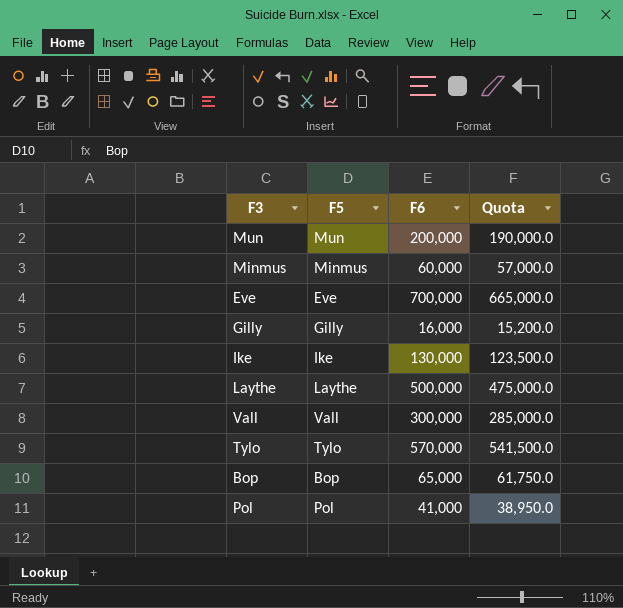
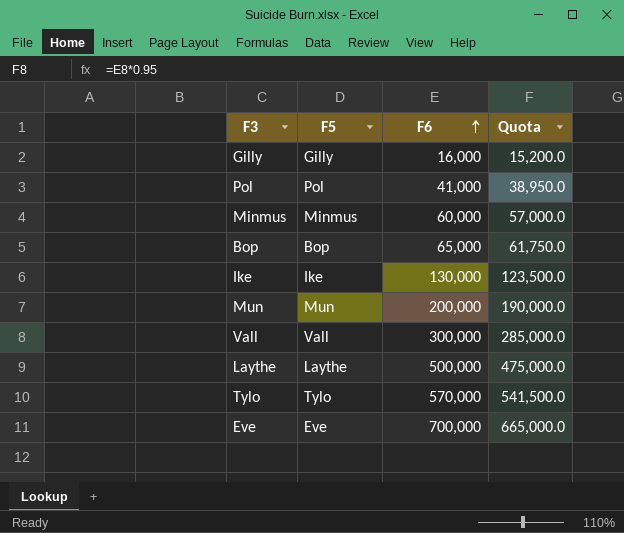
row order: none -> F6 ascending

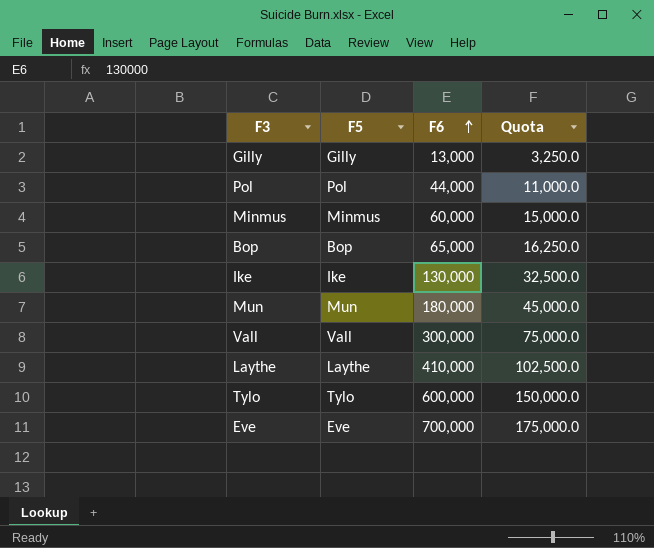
column Quota | formula: [F6] * 0.95 -> [F6] * 0.25
Gilly | F6: 16,000 -> 13,000
Pol | F6: 41,000 -> 44,000
Mun | F6: 200,000 -> 180,000
Laythe | F6: 500,000 -> 410,000
Tylo | F6: 570,000 -> 600,000

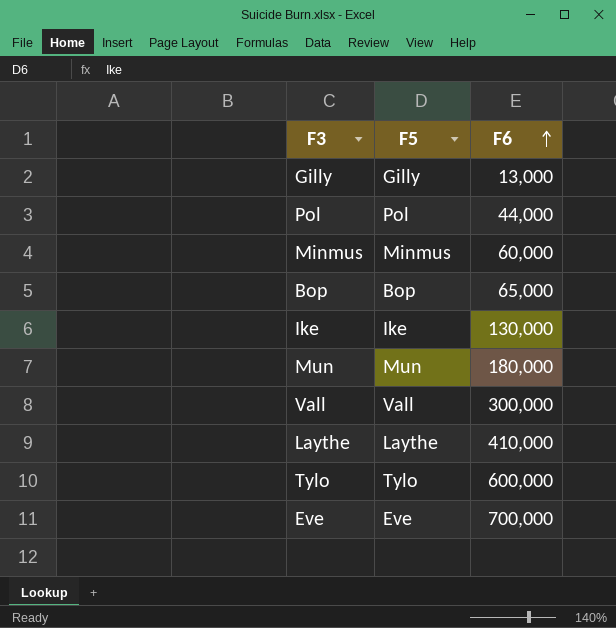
column Quota | formula: [F6] * 0.25 -> none

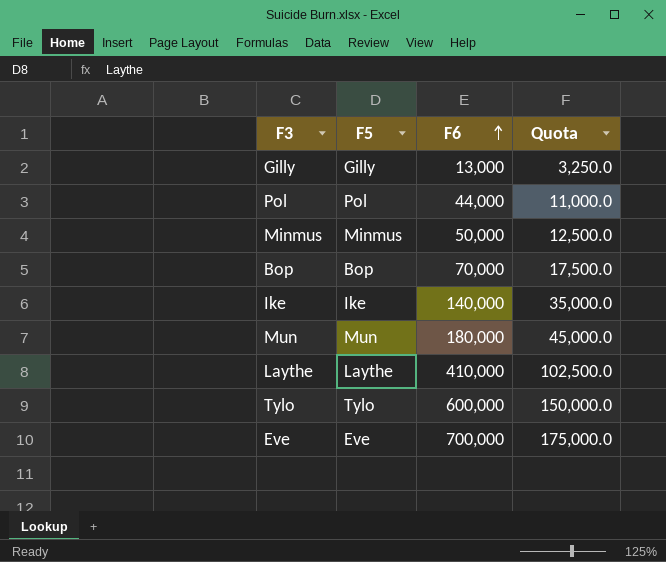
column Quota | formula: none -> [F6] * 0.25
row Vall: Vall | 300,000 -> none
Minmus | F6: 60,000 -> 50,000
Bop | F6: 65,000 -> 70,000
Ike | F6: 130,000 -> 140,000

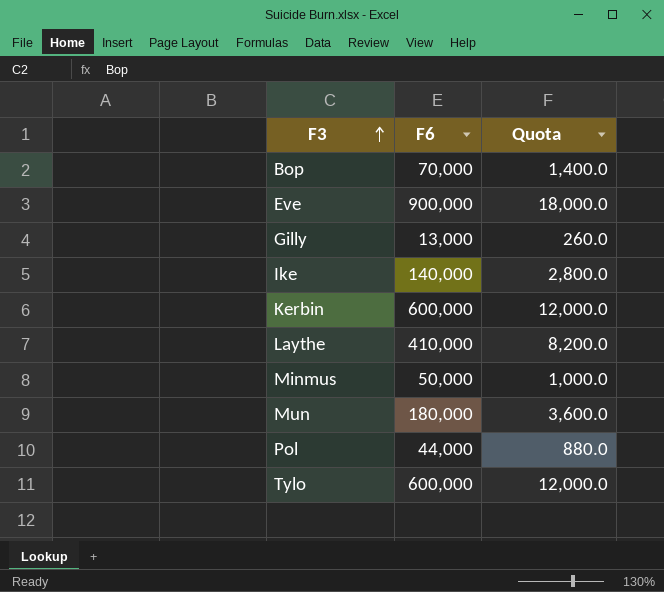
row order: F6 ascending -> F3 ascending
column F5 | position: 2 -> none
column Quota | formula: [F6] * 0.25 -> [F6] * 0.02
Eve | F6: 700,000 -> 900,000
row Kerbin: none -> 600,000 | 12,000.0

